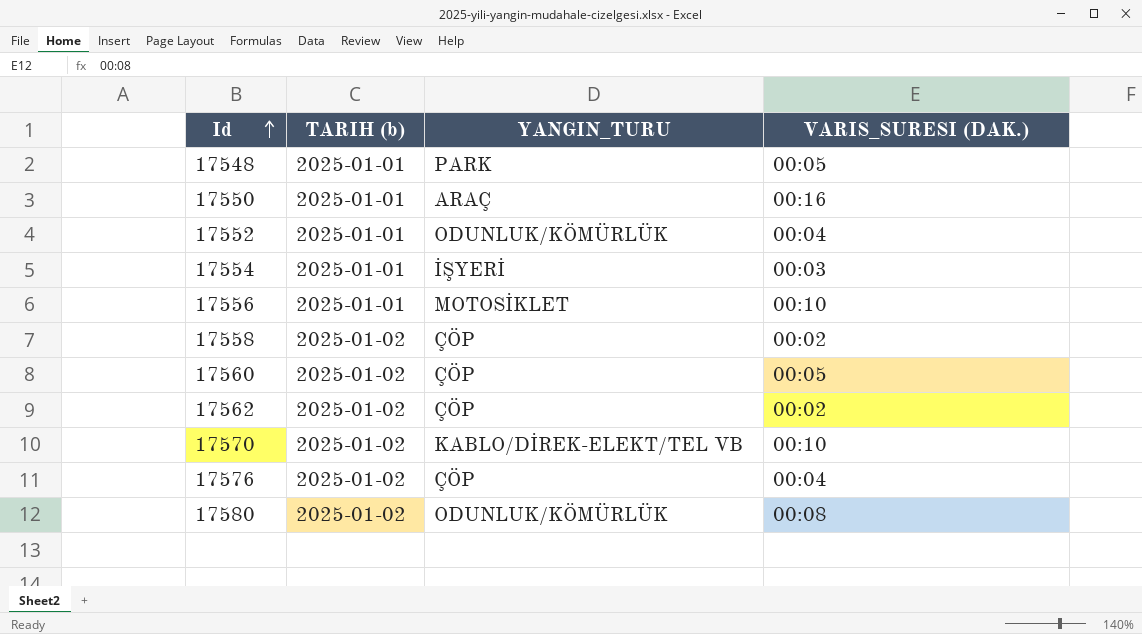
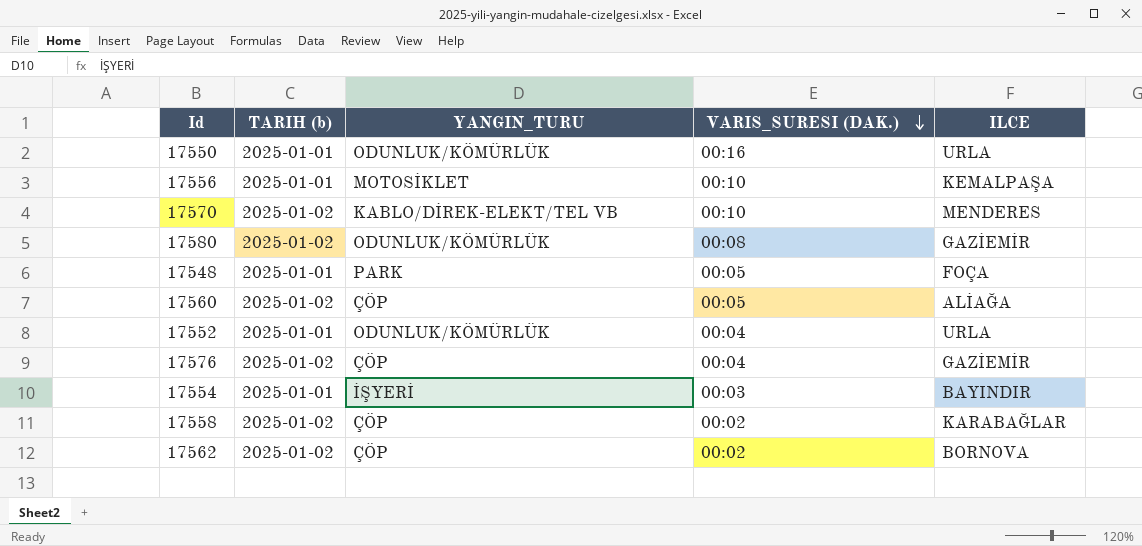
row order: Id ascending -> VARIS_SURESI (DAK.) descending
column ILCE | position: none -> 5
17550 | YANGIN_TURU: ARAÇ -> ODUNLUK/KÖMÜRLÜK

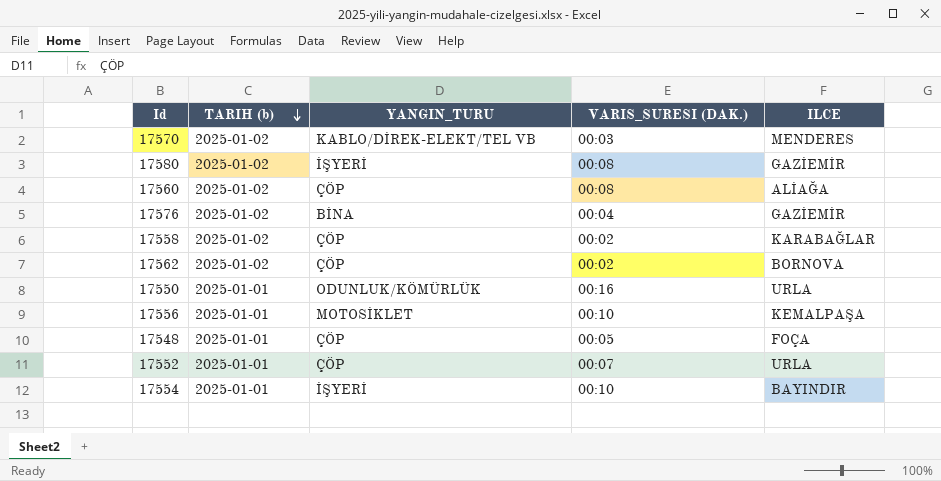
row order: VARIS_SURESI (DAK.) descending -> TARIH (b) descending
17570 | VARIS_SURESI (DAK.): 00:10 -> 00:03
17580 | YANGIN_TURU: ODUNLUK/KÖMÜRLÜK -> İŞYERİ
17560 | VARIS_SURESI (DAK.): 00:05 -> 00:08
17576 | YANGIN_TURU: ÇÖP -> BİNA
17548 | YANGIN_TURU: PARK -> ÇÖP
17552 | YANGIN_TURU: ODUNLUK/KÖMÜRLÜK -> ÇÖP
17552 | VARIS_SURESI (DAK.): 00:04 -> 00:07
17554 | VARIS_SURESI (DAK.): 00:03 -> 00:10

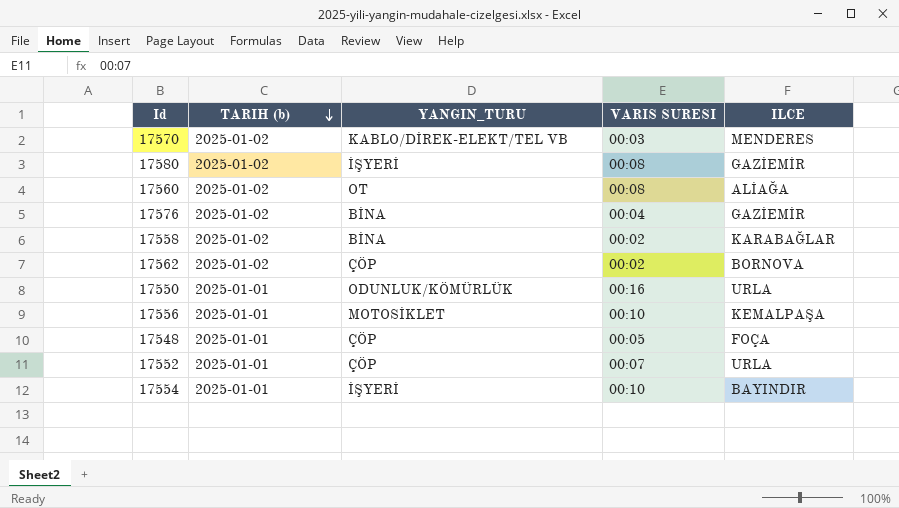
column name: VARIS_SURESI (DAK.) -> VARIS SURESI
17560 | YANGIN_TURU: ÇÖP -> OT
17558 | YANGIN_TURU: ÇÖP -> BİNA

